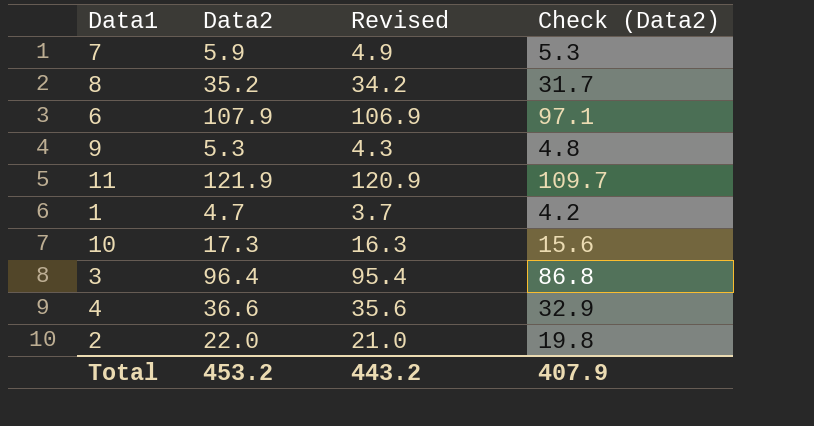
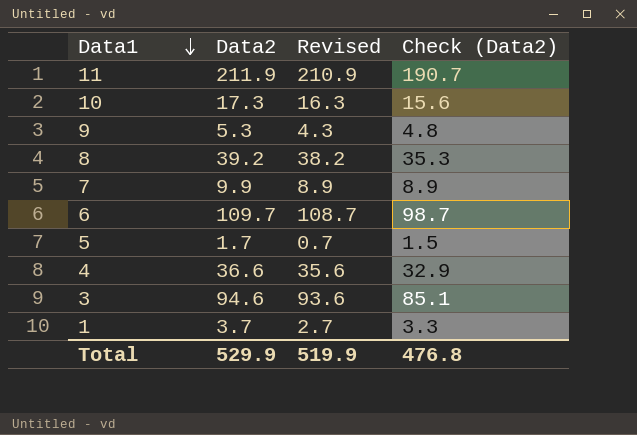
row order: none -> Data1 descending
row 2: 22.0 | 21.0 | 19.8 -> none
11 | Data2: 121.9 -> 211.9
11 | Revised: 120.9 -> 210.9
11 | Check (Data2): 109.7 -> 190.7
8 | Data2: 35.2 -> 39.2
8 | Revised: 34.2 -> 38.2
8 | Check (Data2): 31.7 -> 35.3
7 | Data2: 5.9 -> 9.9
7 | Revised: 4.9 -> 8.9
7 | Check (Data2): 5.3 -> 8.9
6 | Data2: 107.9 -> 109.7
6 | Revised: 106.9 -> 108.7
6 | Check (Data2): 97.1 -> 98.7
row 5: none -> 1.7 | 0.7 | 1.5
3 | Data2: 96.4 -> 94.6
3 | Revised: 95.4 -> 93.6
3 | Check (Data2): 86.8 -> 85.1
1 | Data2: 4.7 -> 3.7
1 | Revised: 3.7 -> 2.7
1 | Check (Data2): 4.2 -> 3.3
Total | Data2: 453.2 -> 529.9
Total | Revised: 443.2 -> 519.9
Total | Check (Data2): 407.9 -> 476.8

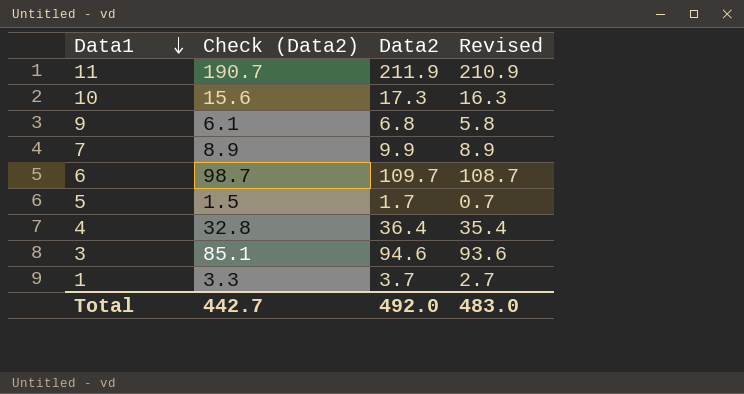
column Check (Data2) | position: 4 -> 2
row 8: 39.2 | 38.2 | 35.3 -> none
9 | Check (Data2): 4.8 -> 6.1
9 | Data2: 5.3 -> 6.8
9 | Revised: 4.3 -> 5.8
4 | Check (Data2): 32.9 -> 32.8
4 | Data2: 36.6 -> 36.4
4 | Revised: 35.6 -> 35.4
Total | Check (Data2): 476.8 -> 442.7
Total | Data2: 529.9 -> 492.0
Total | Revised: 519.9 -> 483.0

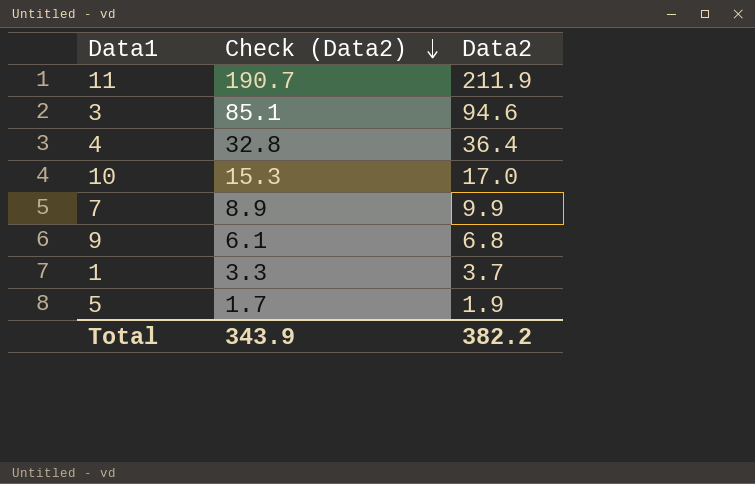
row order: Data1 descending -> Check (Data2) descending
column Revised | formula: [Data2] - 1 -> none
row 6: 98.7 | 109.7 | 108.7 -> none
10 | Check (Data2): 15.6 -> 15.3
10 | Data2: 17.3 -> 17.0
5 | Check (Data2): 1.5 -> 1.7
5 | Data2: 1.7 -> 1.9
Total | Check (Data2): 442.7 -> 343.9
Total | Data2: 492.0 -> 382.2

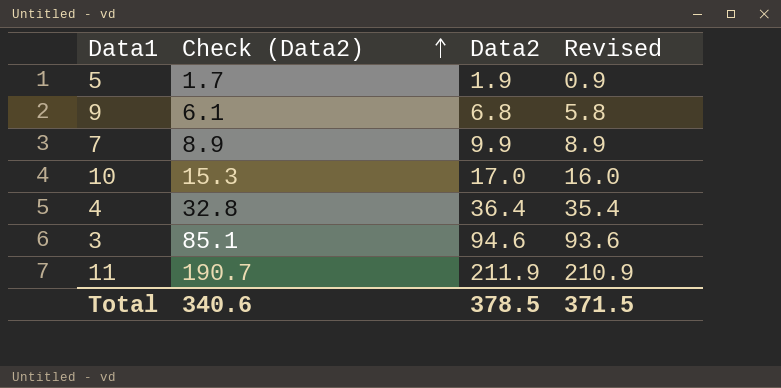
row order: Check (Data2) descending -> Check (Data2) ascending
column Revised | formula: none -> [Data2] - 1
row 1: 3.3 | 3.7 -> none
Total | Check (Data2): 343.9 -> 340.6
Total | Data2: 382.2 -> 378.5

